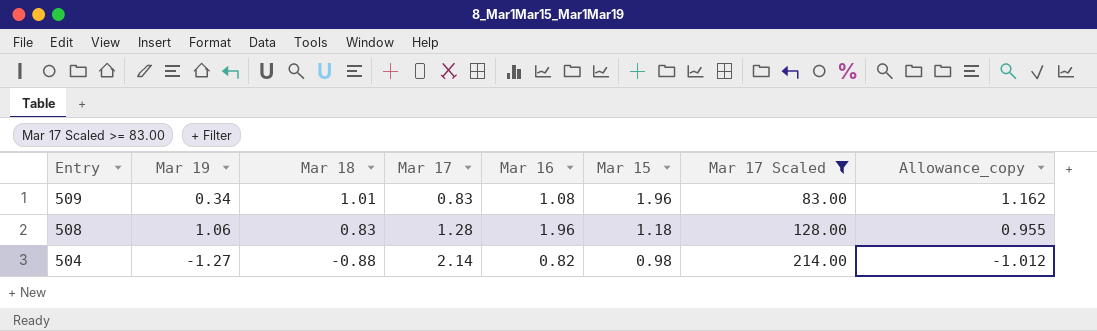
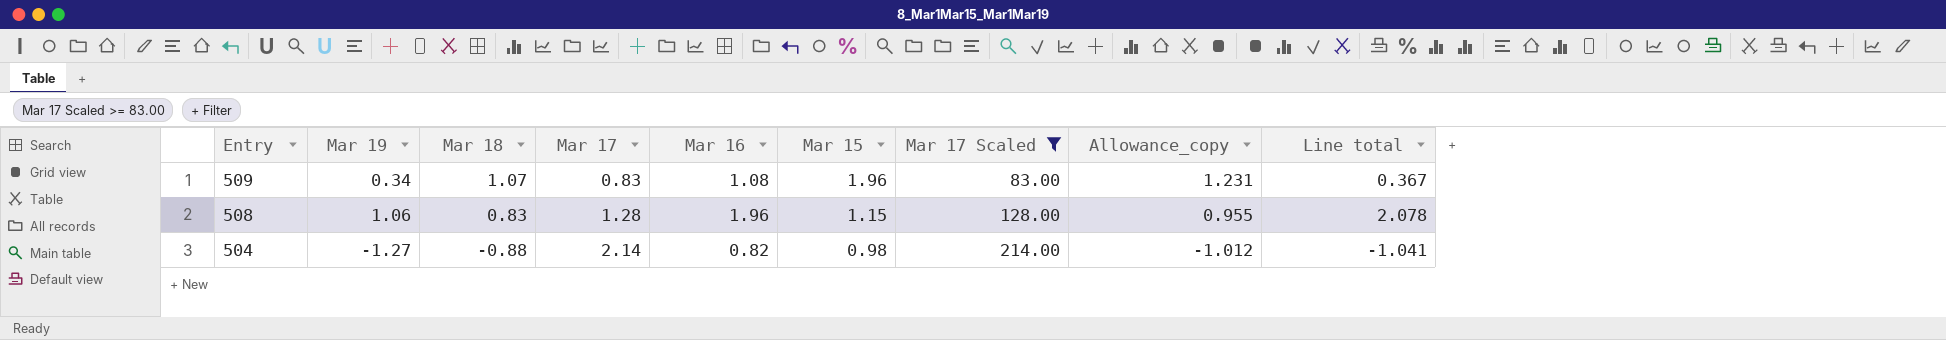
column Line total | formula: none -> [Mar 19] * [Mar 16]
509 | Mar 18: 1.01 -> 1.07
509 | Allowance_copy: 1.162 -> 1.231
508 | Mar 15: 1.18 -> 1.15

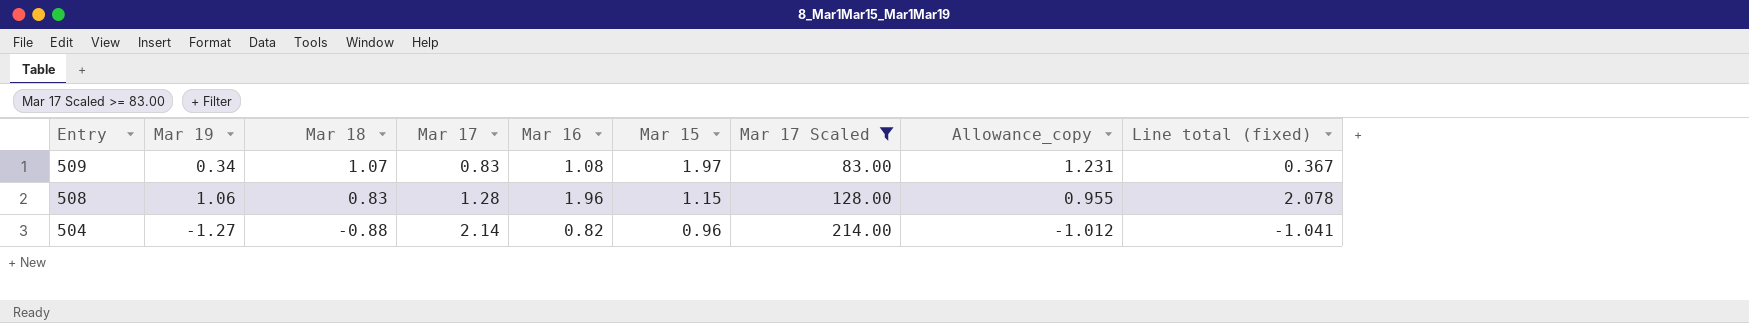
column name: Line total -> Line total (fixed)
509 | Mar 15: 1.96 -> 1.97
504 | Mar 15: 0.98 -> 0.96

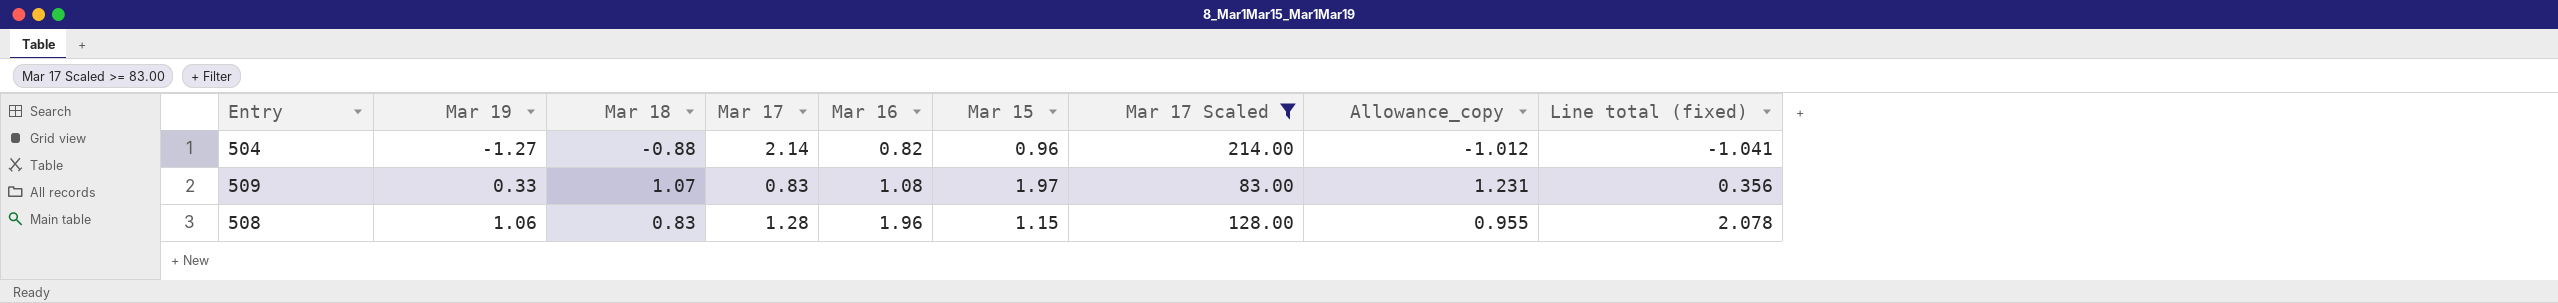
row order: Entry descending -> Mar 19 ascending
509 | Mar 19: 0.34 -> 0.33
509 | Line total (fixed): 0.367 -> 0.356

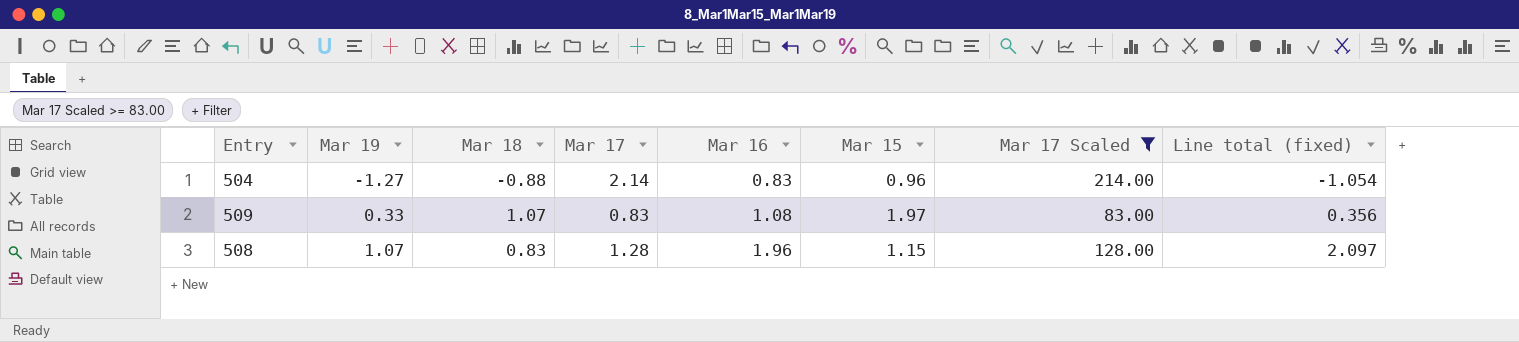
column Allowance_copy | formula: [Mar 18] * 1.15 -> none
504 | Mar 16: 0.82 -> 0.83
504 | Line total (fixed): -1.041 -> -1.054
508 | Mar 19: 1.06 -> 1.07
508 | Line total (fixed): 2.078 -> 2.097

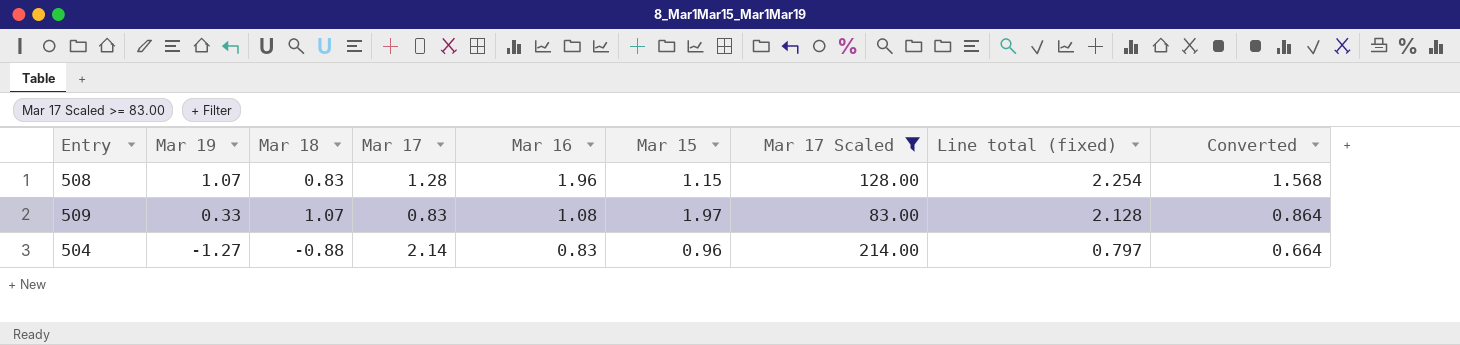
row order: Mar 19 ascending -> Mar 19 descending
column Line total (fixed) | formula: [Mar 19] * [Mar 16] -> [Mar 16] * [Mar 15]
column Converted | formula: none -> [Mar 16] * 0.8

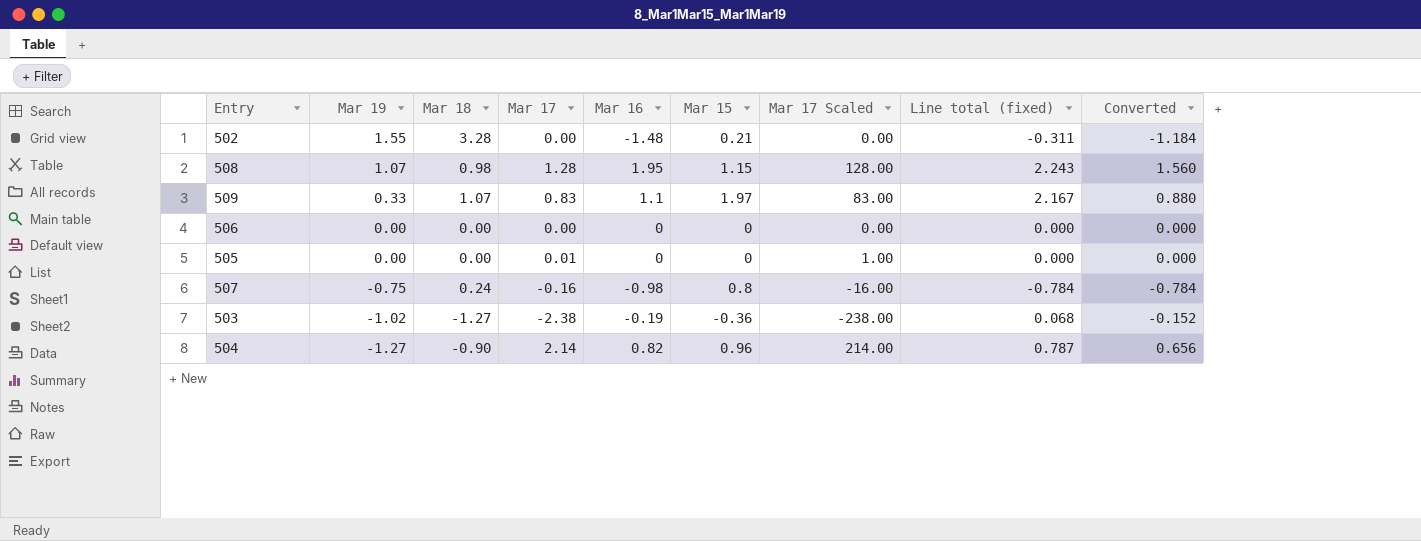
filter: Mar 17 Scaled >= 83.00 -> none
508 | Mar 18: 0.83 -> 0.98
508 | Mar 16: 1.96 -> 1.95
508 | Line total (fixed): 2.254 -> 2.243
508 | Converted: 1.568 -> 1.560
509 | Mar 16: 1.08 -> 1.1
509 | Line total (fixed): 2.128 -> 2.167
509 | Converted: 0.864 -> 0.880
504 | Mar 18: -0.88 -> -0.90
504 | Mar 16: 0.83 -> 0.82
504 | Line total (fixed): 0.797 -> 0.787
504 | Converted: 0.664 -> 0.656

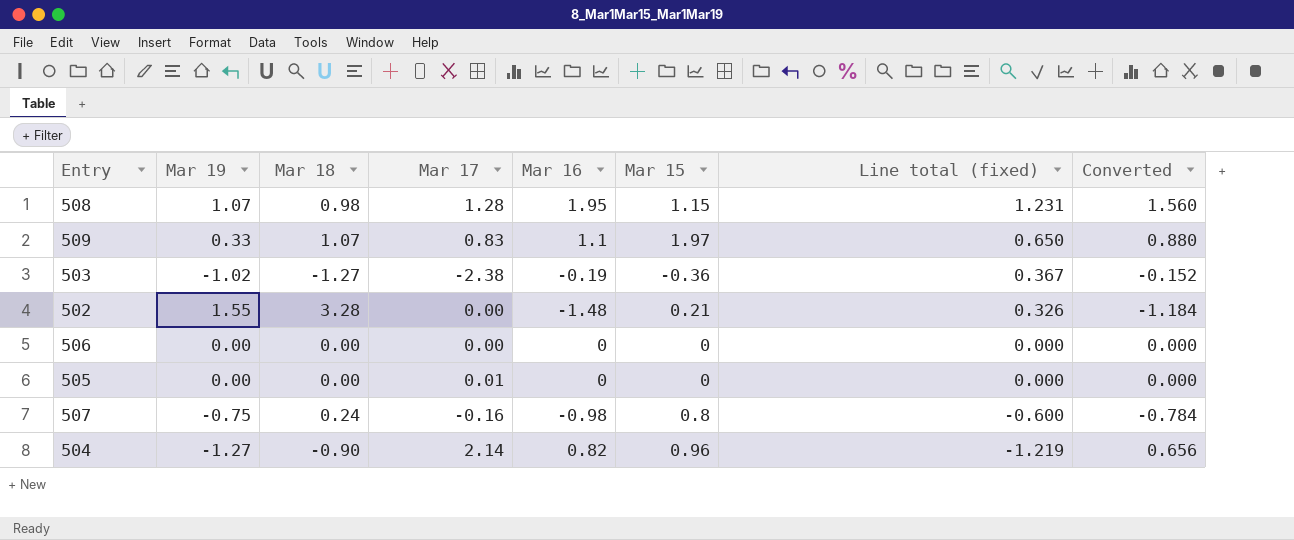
row order: Mar 19 descending -> Line total (fixed) descending
column Mar 17 Scaled | formula: [Mar 17] * 100 -> none
column Line total (fixed) | formula: [Mar 16] * [Mar 15] -> [Mar 19] * [Mar 15]

